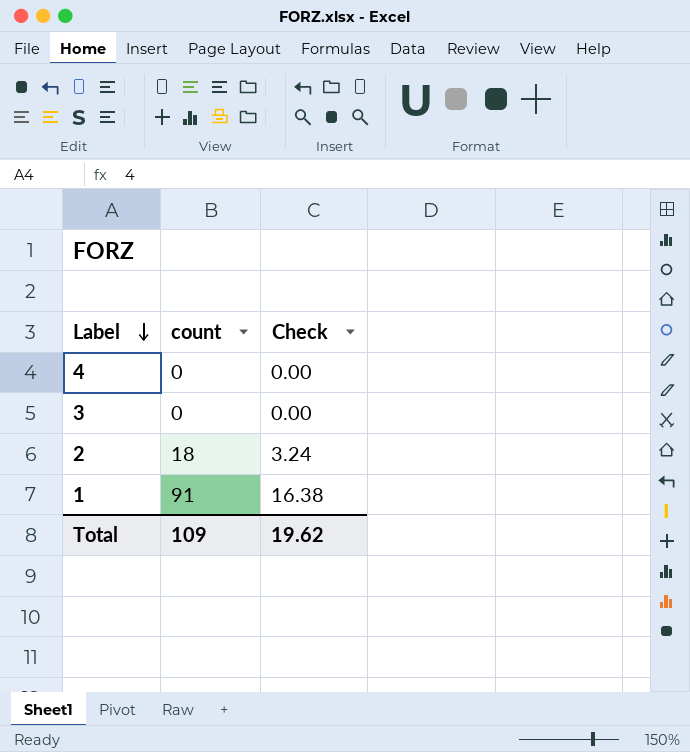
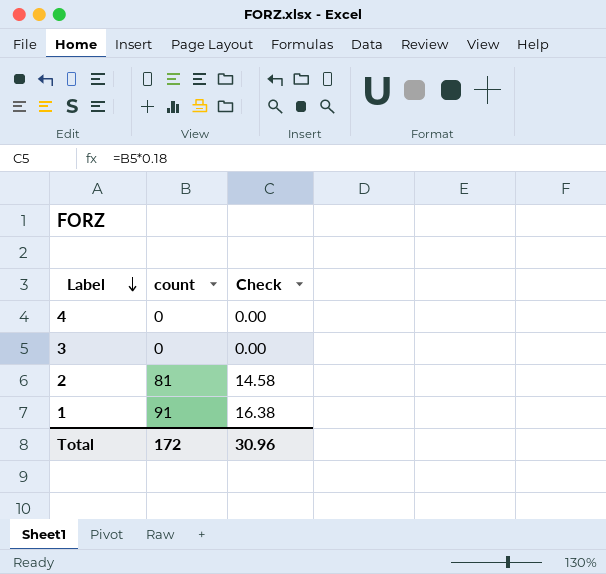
2 | count: 18 -> 81
2 | Check: 3.24 -> 14.58
Total | count: 109 -> 172
Total | Check: 19.62 -> 30.96

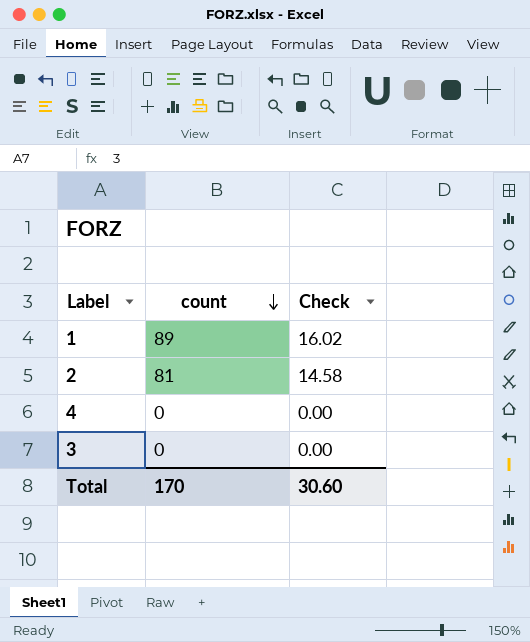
row order: Label descending -> count descending
1 | count: 91 -> 89
1 | Check: 16.38 -> 16.02
Total | count: 172 -> 170
Total | Check: 30.96 -> 30.60

